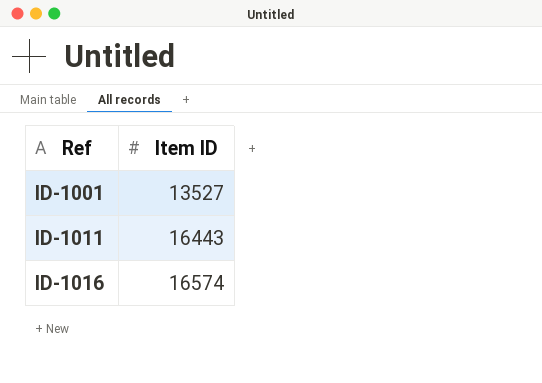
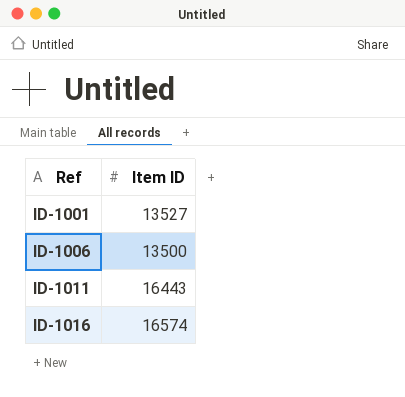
row ID-1006: none -> 13500

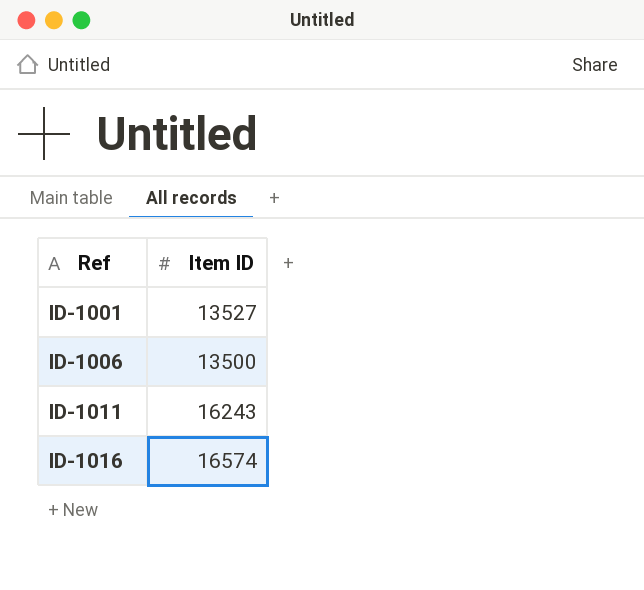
ID-1011 | Item ID: 16443 -> 16243

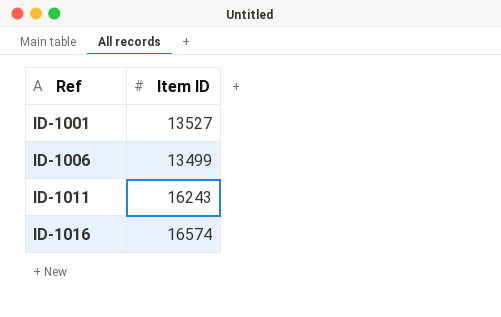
ID-1006 | Item ID: 13500 -> 13499

